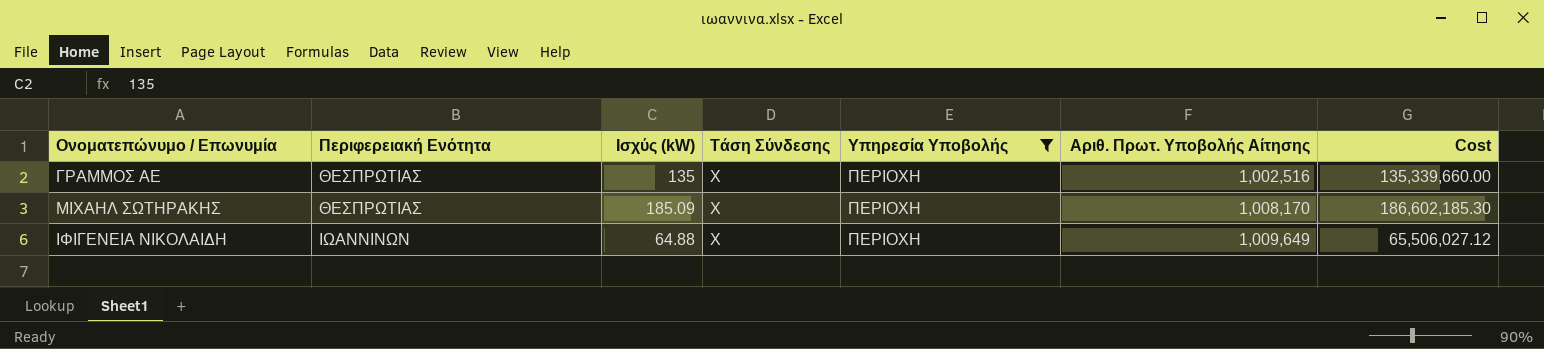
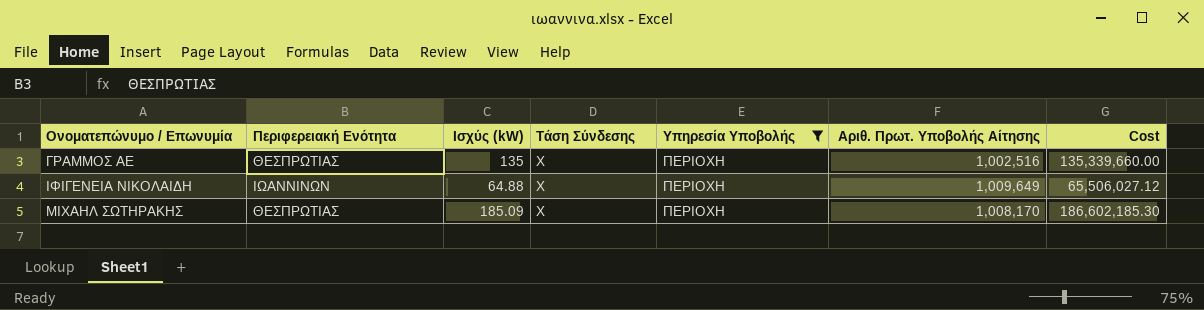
row order: Περιφερειακή Ενότητα ascending -> Ονοματεπώνυμο / Επωνυμία ascending

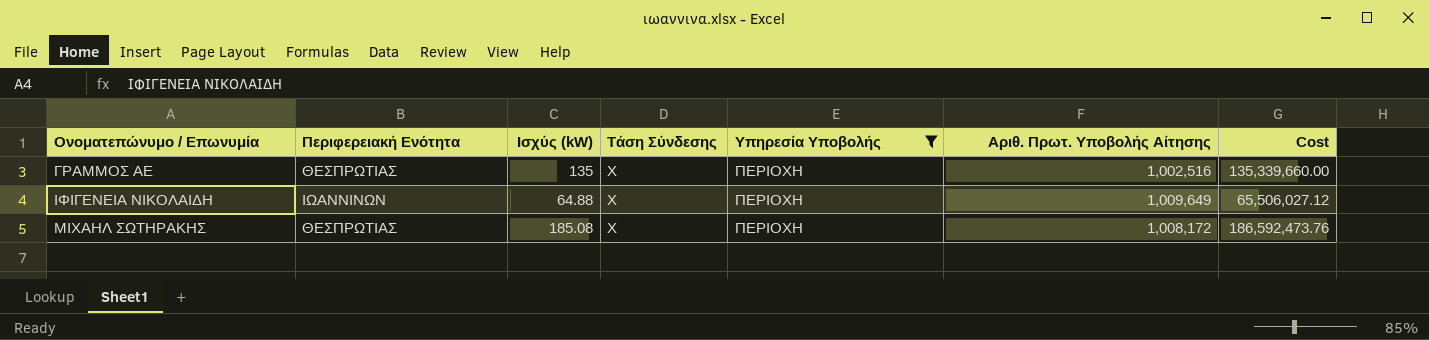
ΜΙΧΑΗΛ ΣΩΤΗΡΑΚΗΣ | Ισχύς (kW): 185.09 -> 185.08
ΜΙΧΑΗΛ ΣΩΤΗΡΑΚΗΣ | Αριθ. Πρωτ. Υποβολής Αίτησης: 1,008,170 -> 1,008,172
ΜΙΧΑΗΛ ΣΩΤΗΡΑΚΗΣ | Cost: 186,602,185.30 -> 186,592,473.76

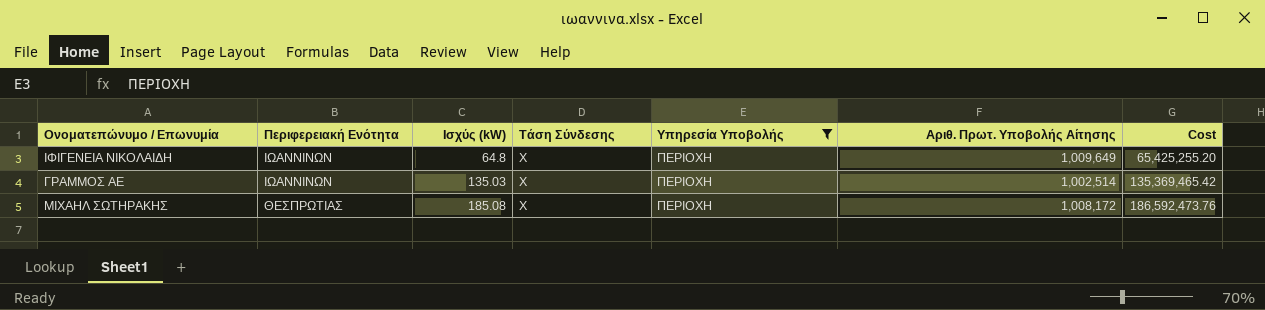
row order: Ονοματεπώνυμο / Επωνυμία ascending -> Περιφερειακή Ενότητα descending
ΙΦΙΓΕΝΕΙΑ ΝΙΚΟΛΑΙΔΗ | Ισχύς (kW): 64.88 -> 64.8
ΙΦΙΓΕΝΕΙΑ ΝΙΚΟΛΑΙΔΗ | Cost: 65,506,027.12 -> 65,425,255.20
ΓΡΑΜΜΟΣ ΑΕ | Περιφερειακή Ενότητα: ΘΕΣΠΡΩΤΙΑΣ -> ΙΩΑΝΝΙΝΩΝ
ΓΡΑΜΜΟΣ ΑΕ | Ισχύς (kW): 135 -> 135.03
ΓΡΑΜΜΟΣ ΑΕ | Αριθ. Πρωτ. Υποβολής Αίτησης: 1,002,516 -> 1,002,514
ΓΡΑΜΜΟΣ ΑΕ | Cost: 135,339,660.00 -> 135,369,465.42

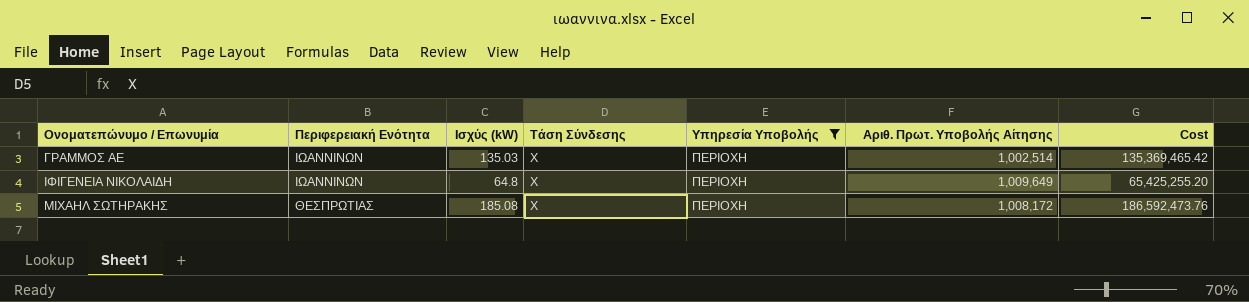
row order: Περιφερειακή Ενότητα descending -> Ονοματεπώνυμο / Επωνυμία ascending

